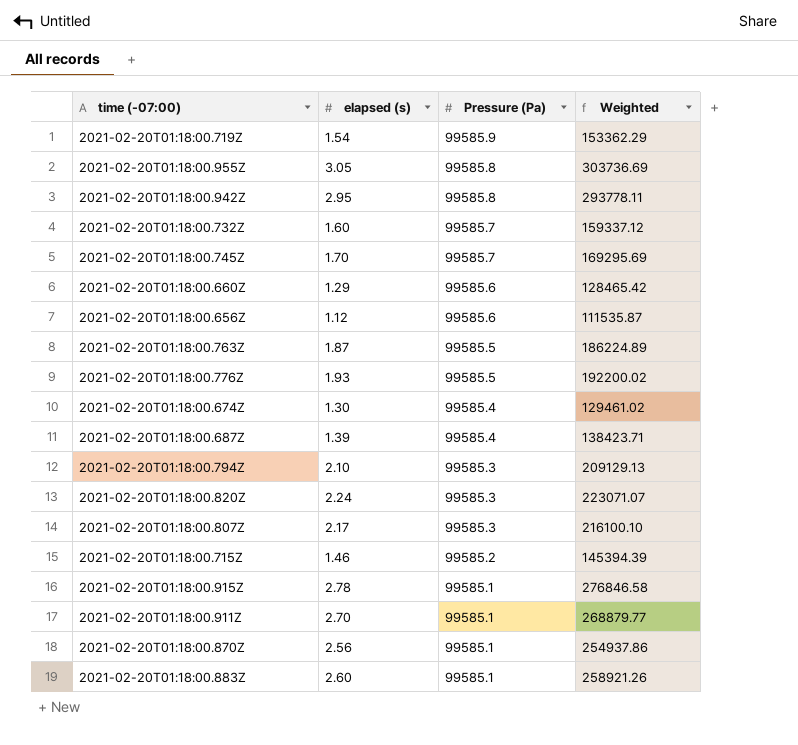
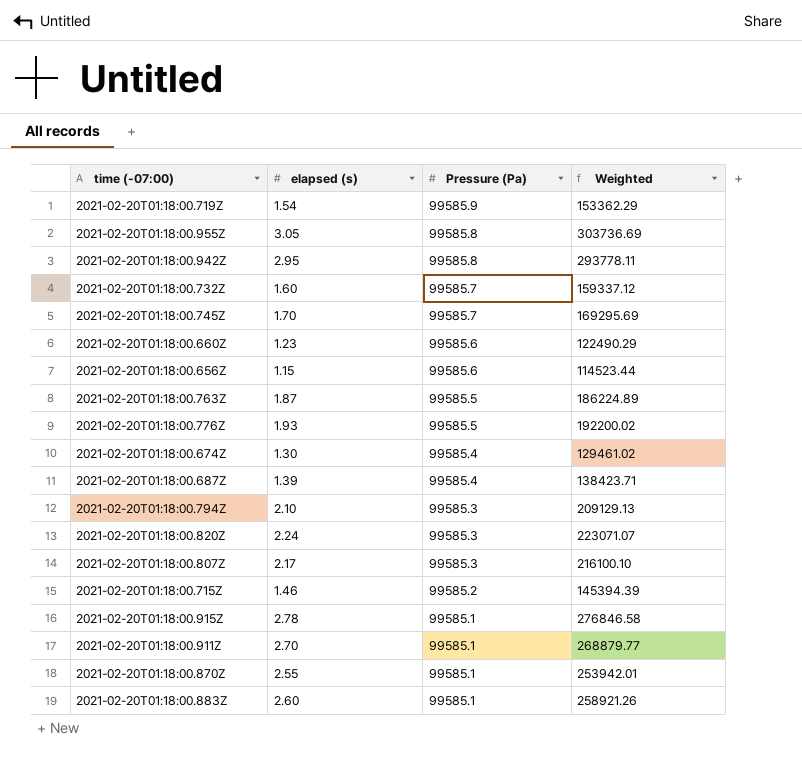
2021-02-20T01:18:00.660Z | elapsed (s): 1.29 -> 1.23
2021-02-20T01:18:00.660Z | Weighted: 128465.42 -> 122490.29
2021-02-20T01:18:00.656Z | elapsed (s): 1.12 -> 1.15
2021-02-20T01:18:00.656Z | Weighted: 111535.87 -> 114523.44
2021-02-20T01:18:00.870Z | elapsed (s): 2.56 -> 2.55
2021-02-20T01:18:00.870Z | Weighted: 254937.86 -> 253942.01

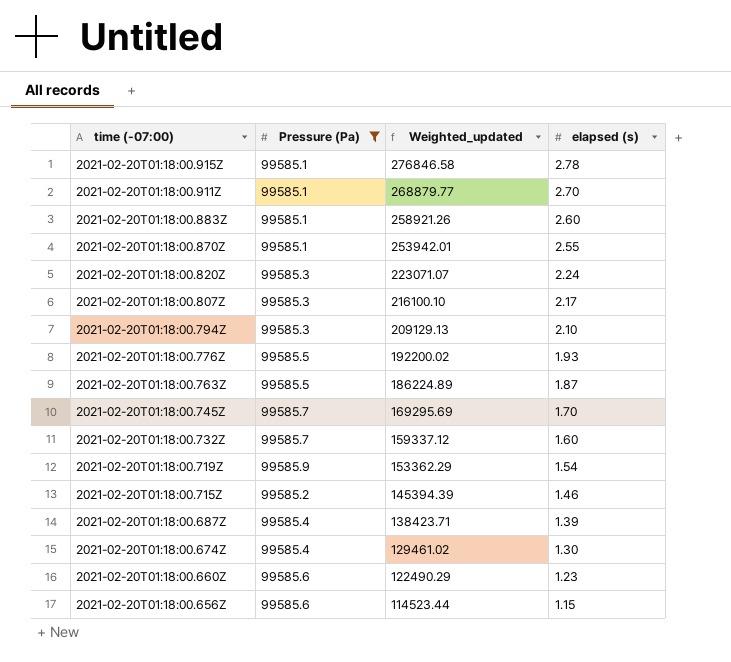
filter: none -> Pressure (Pa) != 99585.8
row order: Pressure (Pa) descending -> time (-07:00) descending
column name: Weighted -> Weighted_updated
column elapsed (s) | position: 2 -> 4

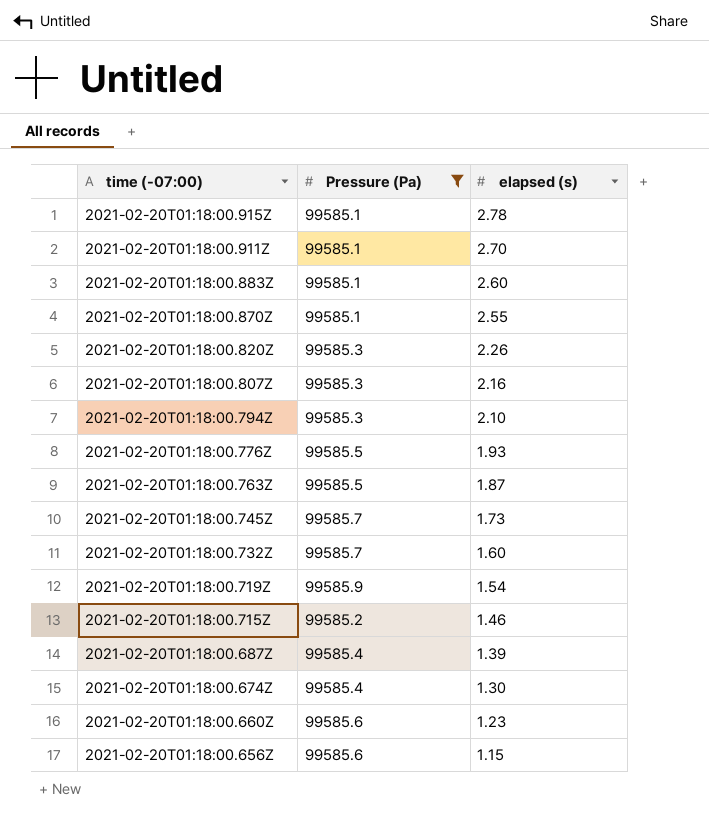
column Weighted_updated | formula: [Pressure (Pa)] * [elapsed (s)] -> none
2021-02-20T01:18:00.820Z | elapsed (s): 2.24 -> 2.26
2021-02-20T01:18:00.807Z | elapsed (s): 2.17 -> 2.16
2021-02-20T01:18:00.745Z | elapsed (s): 1.70 -> 1.73

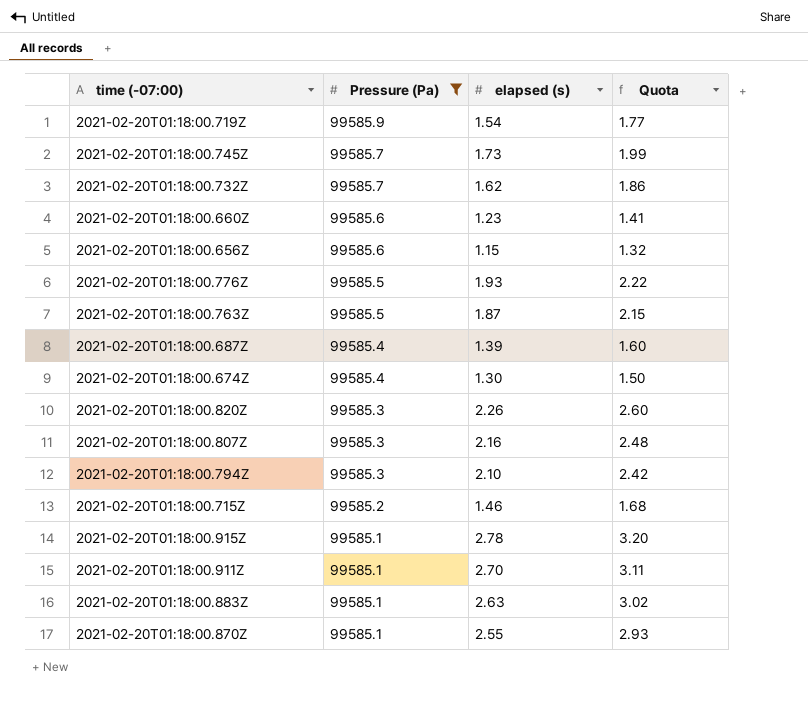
row order: time (-07:00) descending -> Pressure (Pa) descending
column Quota | formula: none -> [elapsed (s)] * 1.15
2021-02-20T01:18:00.732Z | elapsed (s): 1.60 -> 1.62
2021-02-20T01:18:00.883Z | elapsed (s): 2.60 -> 2.63

